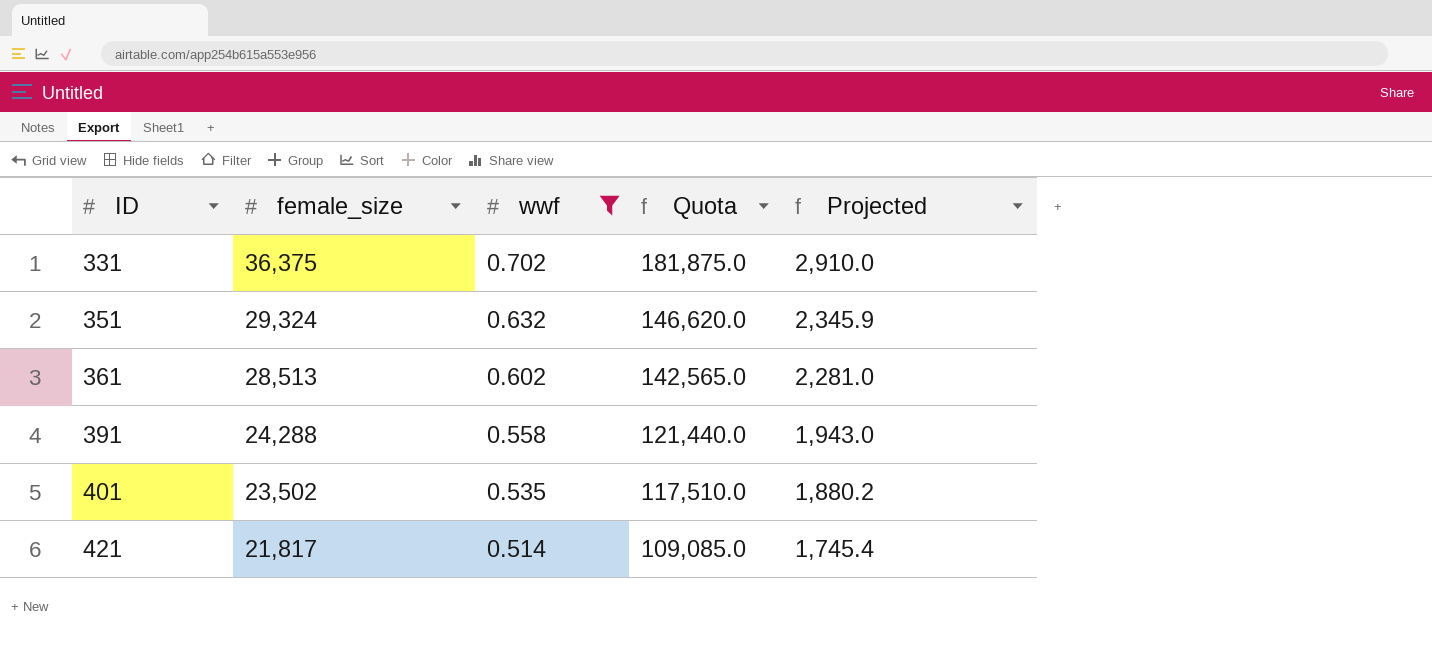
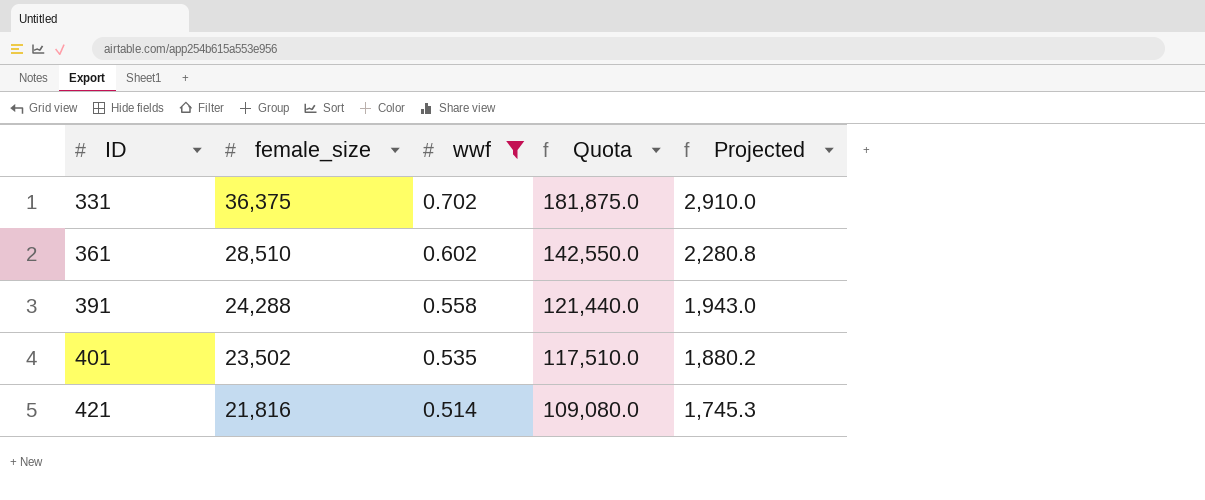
row 351: 29,324 | 0.632 | 146,620.0 | 2,345.9 -> none
361 | female_size: 28,513 -> 28,510
361 | Quota: 142,565.0 -> 142,550.0
361 | Projected: 2,281.0 -> 2,280.8
421 | female_size: 21,817 -> 21,816
421 | Quota: 109,085.0 -> 109,080.0
421 | Projected: 1,745.4 -> 1,745.3

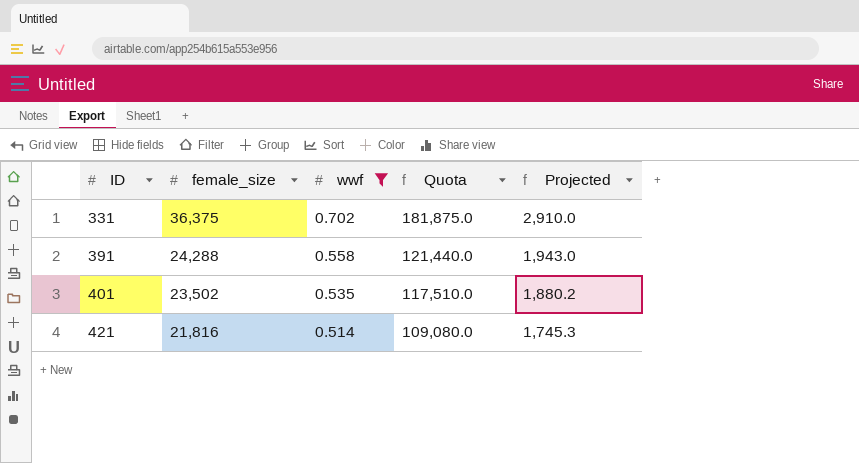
row 361: 28,510 | 0.602 | 142,550.0 | 2,280.8 -> none

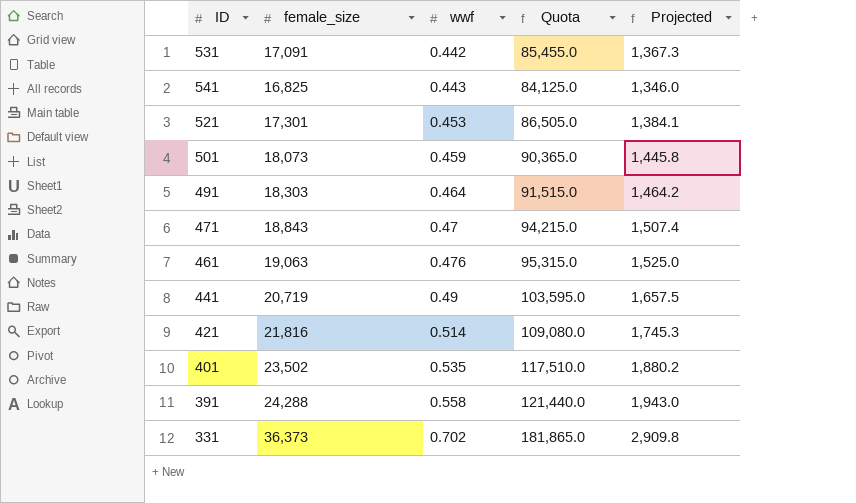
filter: wwf >= 0.514 -> none
row order: ID ascending -> wwf ascending
331 | female_size: 36,375 -> 36,373
331 | Quota: 181,875.0 -> 181,865.0
331 | Projected: 2,910.0 -> 2,909.8

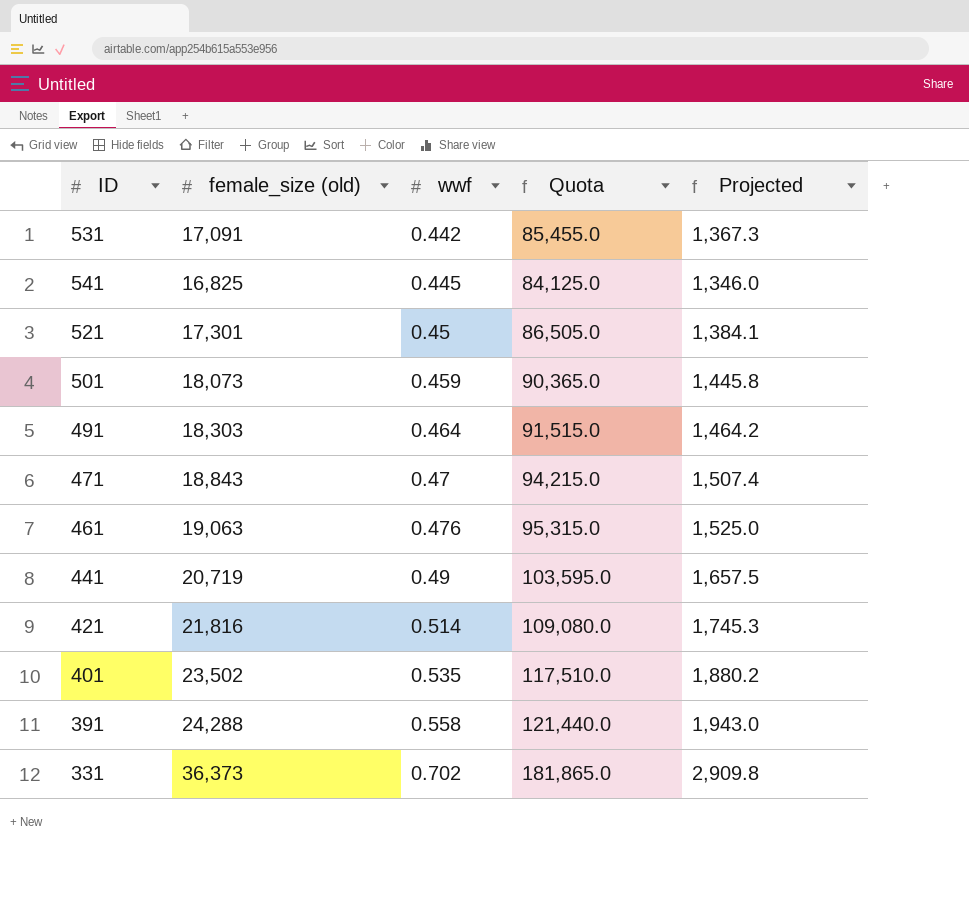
column name: female_size -> female_size (old)
541 | wwf: 0.443 -> 0.445
521 | wwf: 0.453 -> 0.45

